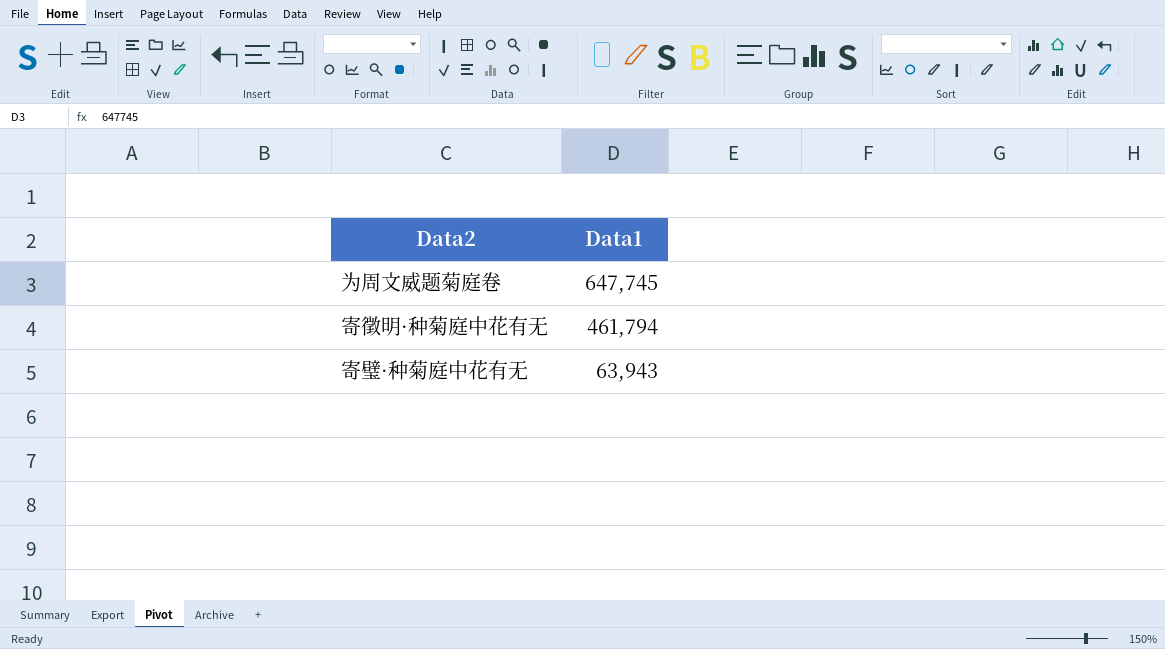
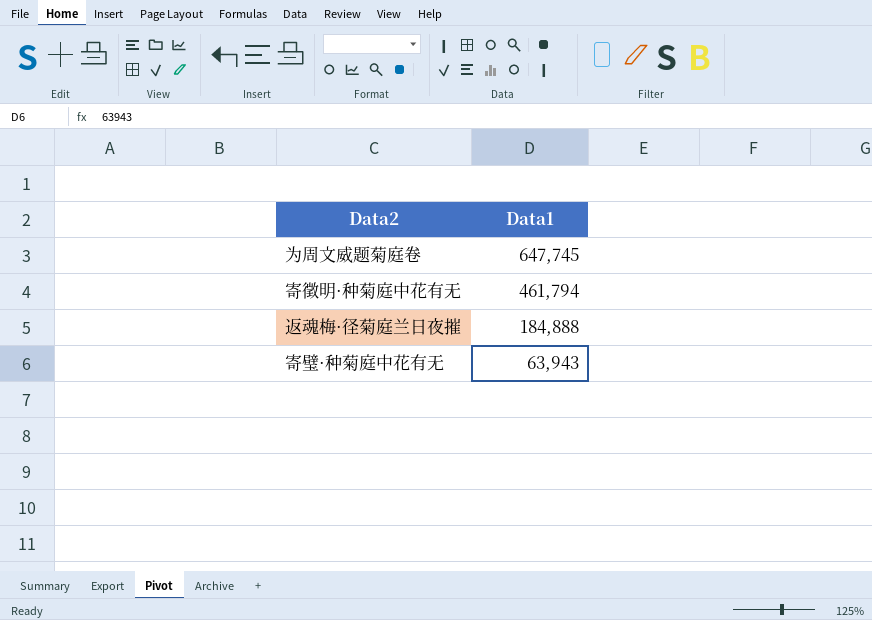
row 返魂梅·径菊庭兰日夜摧: none -> 184,888

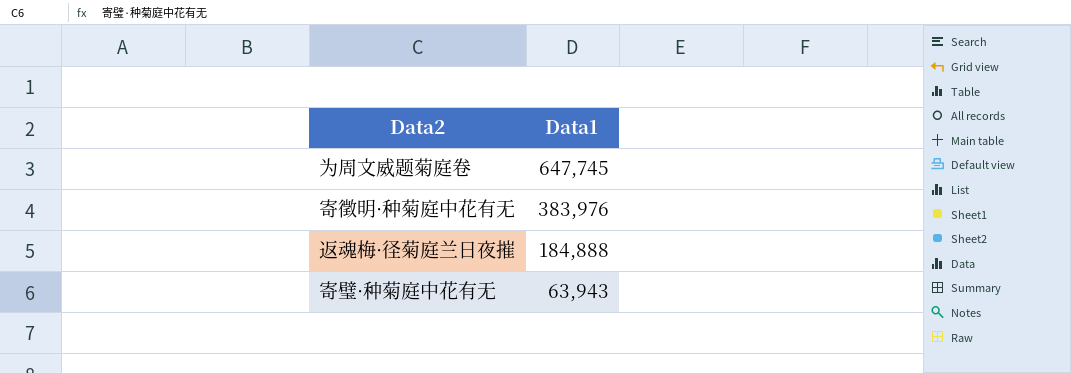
寄徵明·种菊庭中花有无 | Data1: 461,794 -> 383,976

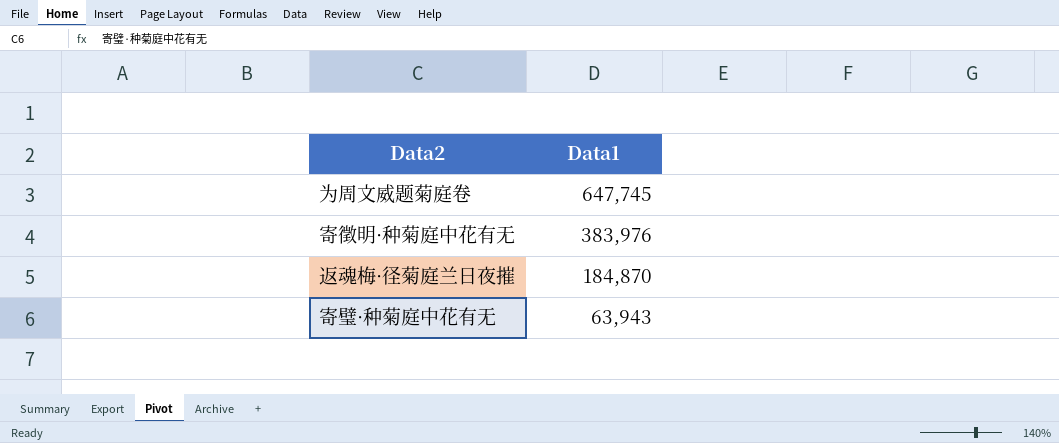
返魂梅·径菊庭兰日夜摧 | Data1: 184,888 -> 184,870

